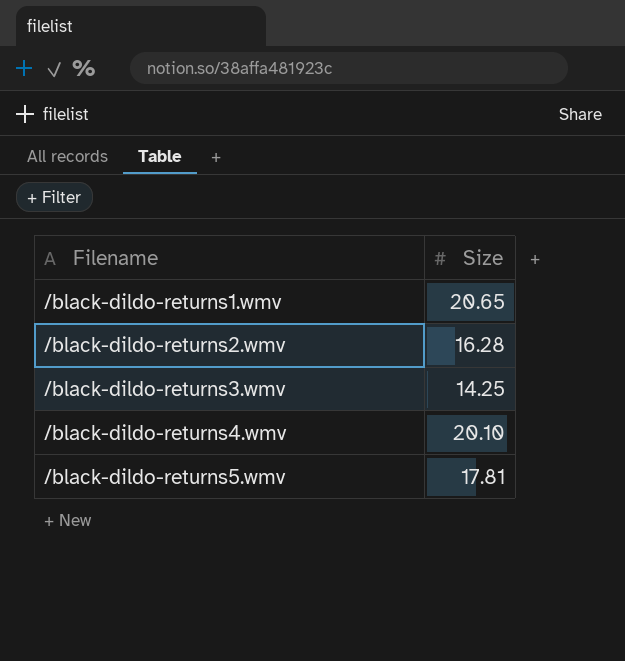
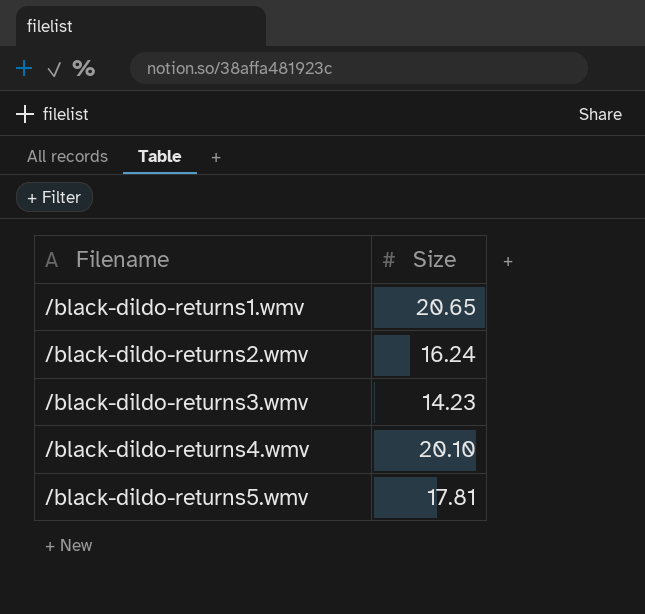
/black-dildo-returns2.wmv | Size: 16.28 -> 16.24
/black-dildo-returns3.wmv | Size: 14.25 -> 14.23

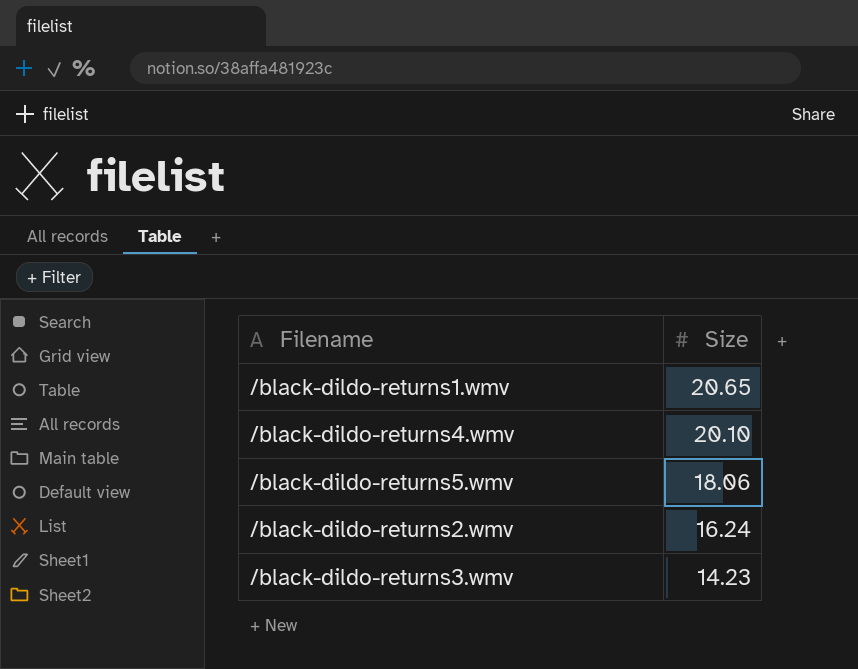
row order: Filename ascending -> Size descending
/black-dildo-returns5.wmv | Size: 17.81 -> 18.06

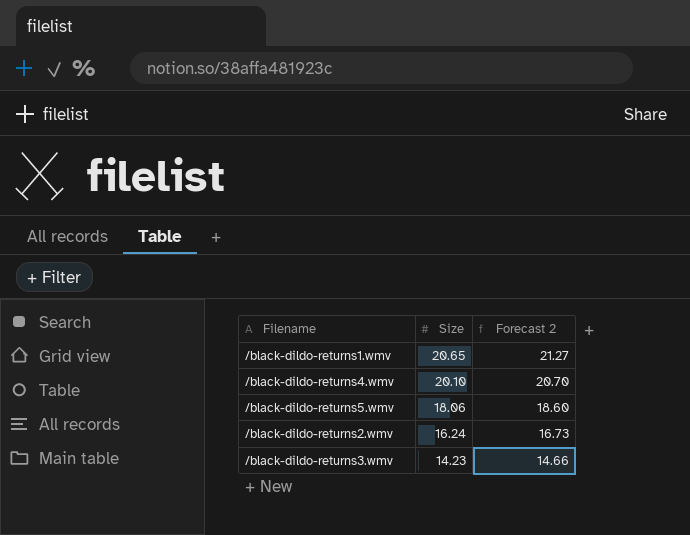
column Forecast 2 | formula: none -> [Size] * 1.03

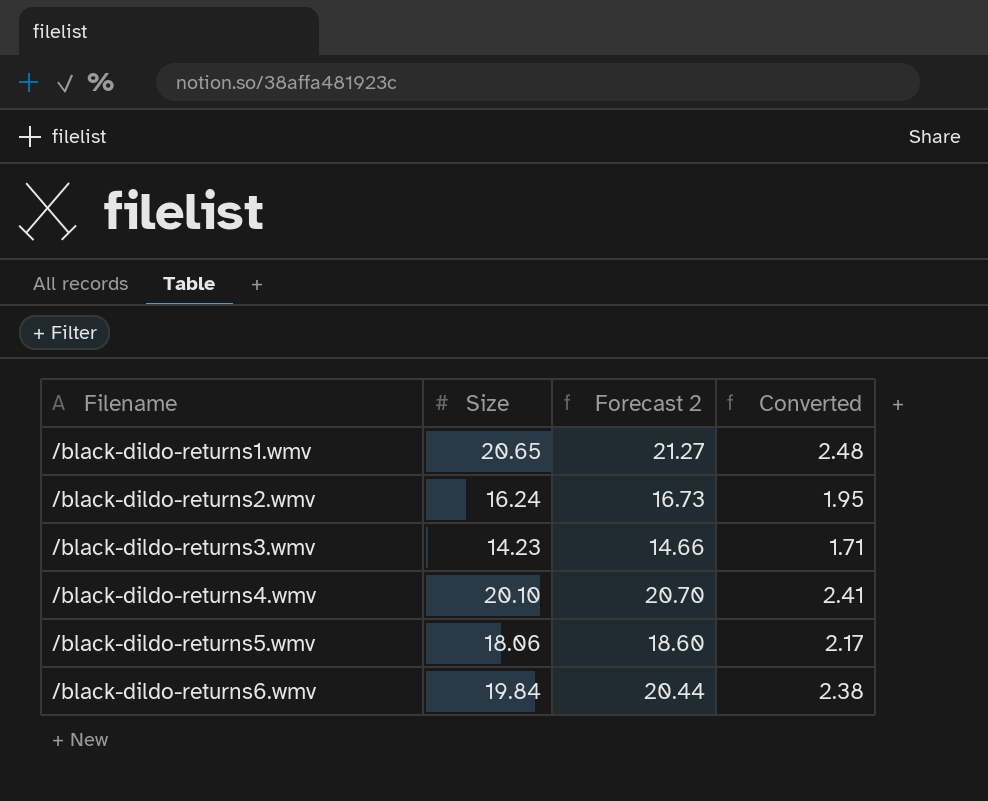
row order: Size descending -> Filename ascending
column Converted | formula: none -> [Size] * 0.12
row /black-dildo-returns6.wmv: none -> 19.84 | 20.44 | 2.38

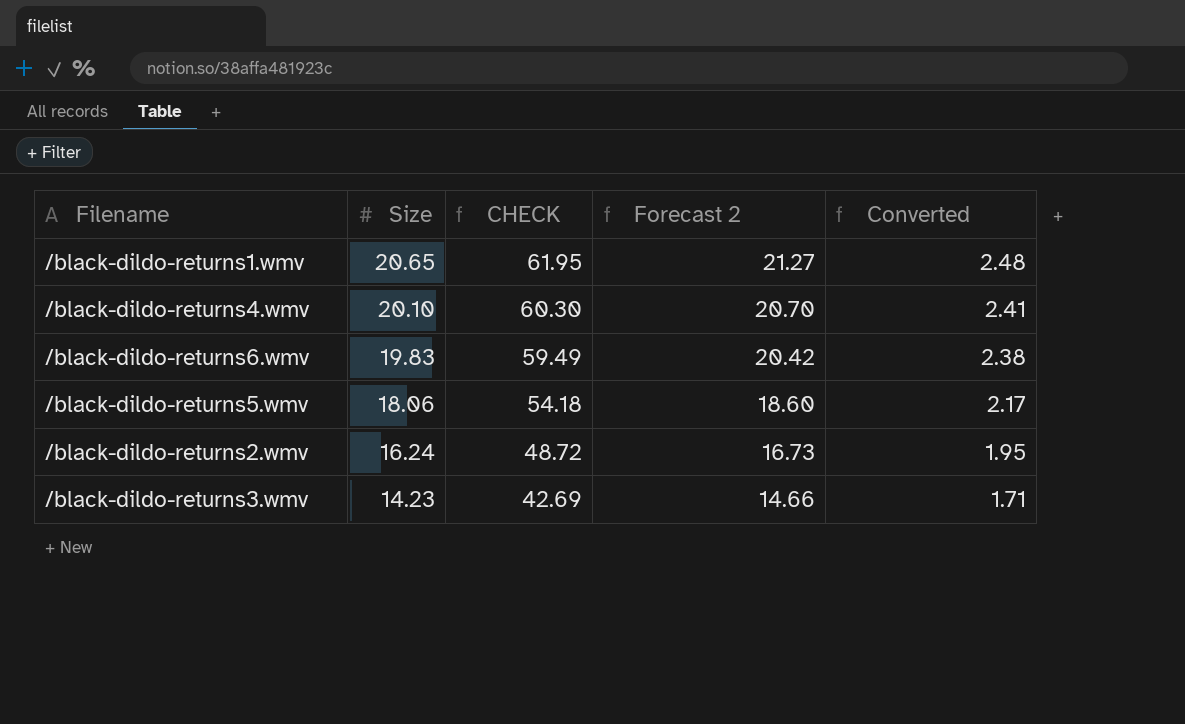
row order: Filename ascending -> Size descending
column CHECK | formula: none -> [Size] * 3
/black-dildo-returns6.wmv | Size: 19.84 -> 19.83
/black-dildo-returns6.wmv | Forecast 2: 20.44 -> 20.42

